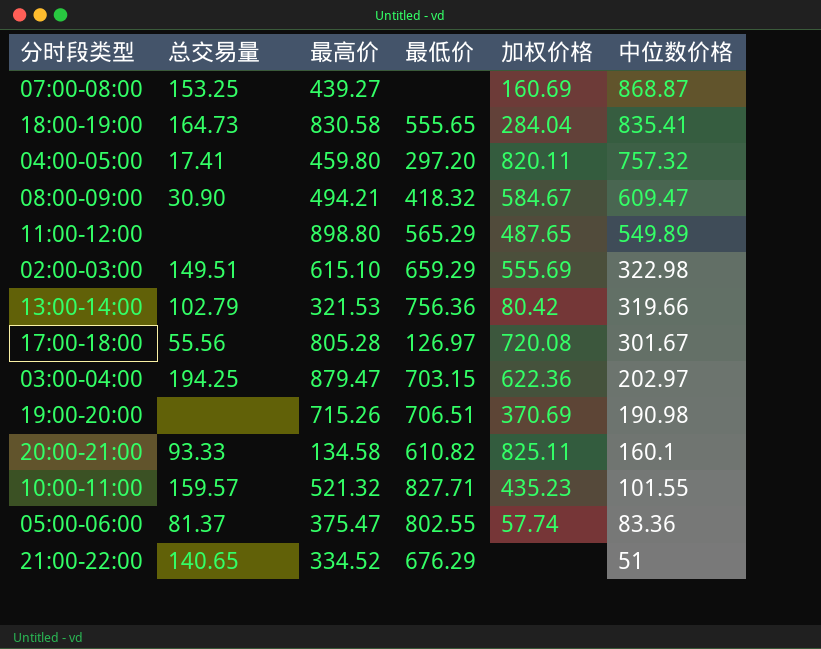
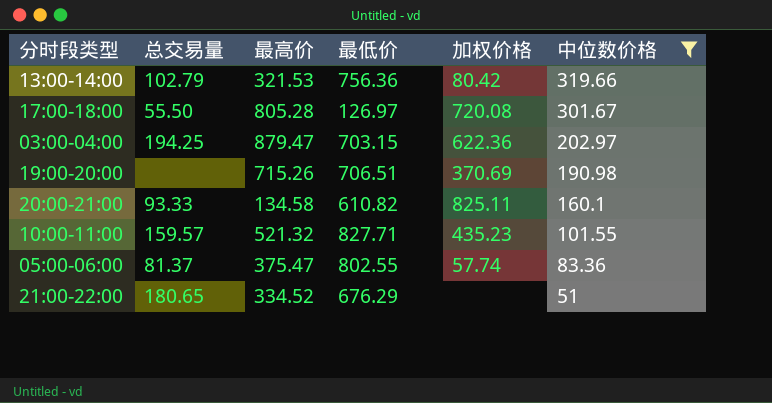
filter: none -> 中位数价格 <= 319.66
17:00-18:00 | 总交易量: 55.56 -> 55.50
21:00-22:00 | 总交易量: 140.65 -> 180.65

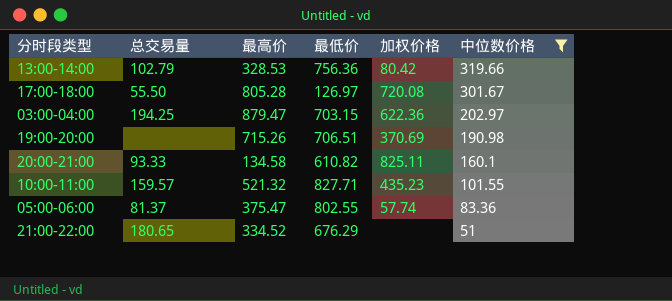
13:00-14:00 | 最高价: 321.53 -> 328.53

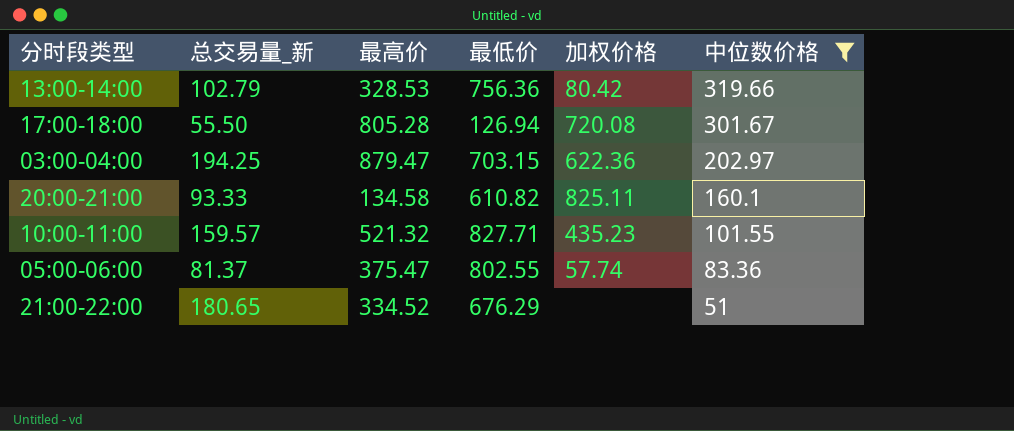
column name: 总交易量 -> 总交易量_新
row 19:00-20:00: none | 715.26 | 706.51 | 370.69 | 190.98 -> none
17:00-18:00 | 最低价: 126.97 -> 126.94

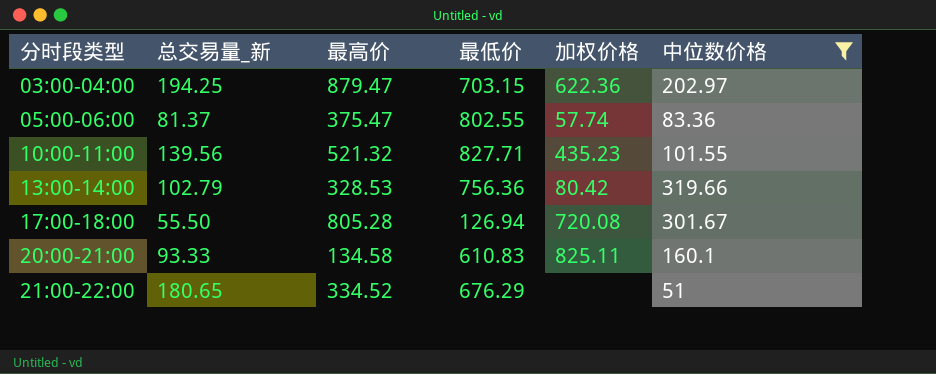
row order: 中位数价格 descending -> 分时段类型 ascending
10:00-11:00 | 总交易量_新: 159.57 -> 139.56
20:00-21:00 | 最低价: 610.82 -> 610.83

